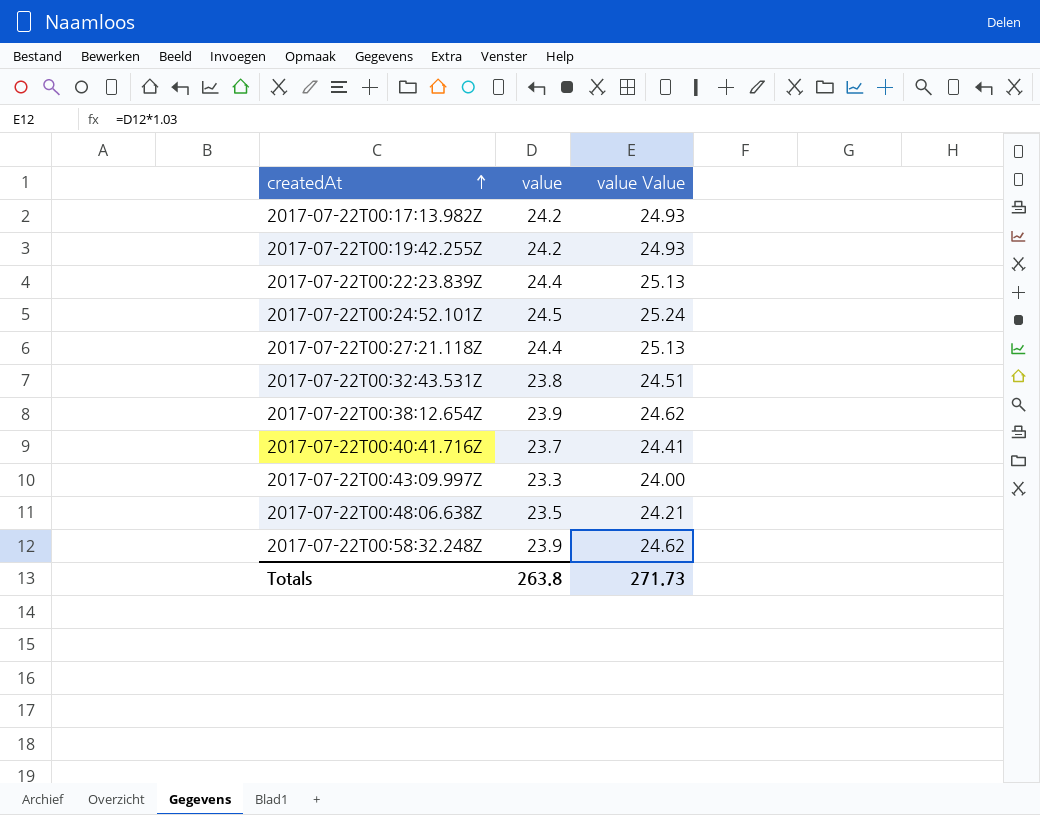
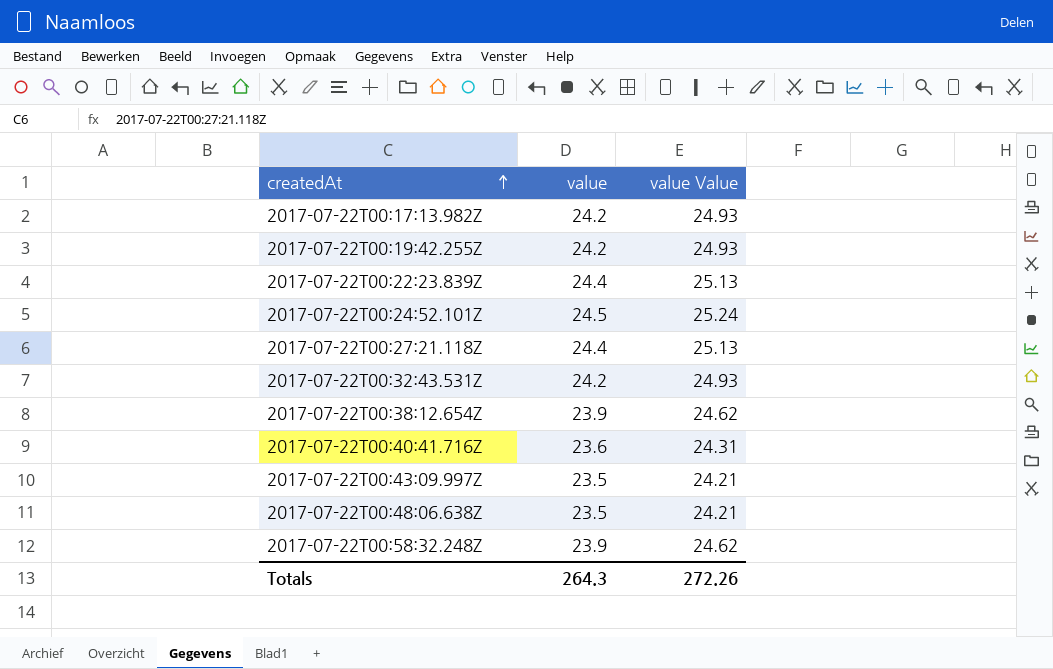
2017-07-22T00:32:43.531Z | value: 23.8 -> 24.2
2017-07-22T00:32:43.531Z | value Value: 24.51 -> 24.93
2017-07-22T00:40:41.716Z | value: 23.7 -> 23.6
2017-07-22T00:40:41.716Z | value Value: 24.41 -> 24.31
2017-07-22T00:43:09.997Z | value: 23.3 -> 23.5
2017-07-22T00:43:09.997Z | value Value: 24.00 -> 24.21
Totals | value: 263.8 -> 264.3
Totals | value Value: 271.73 -> 272.26

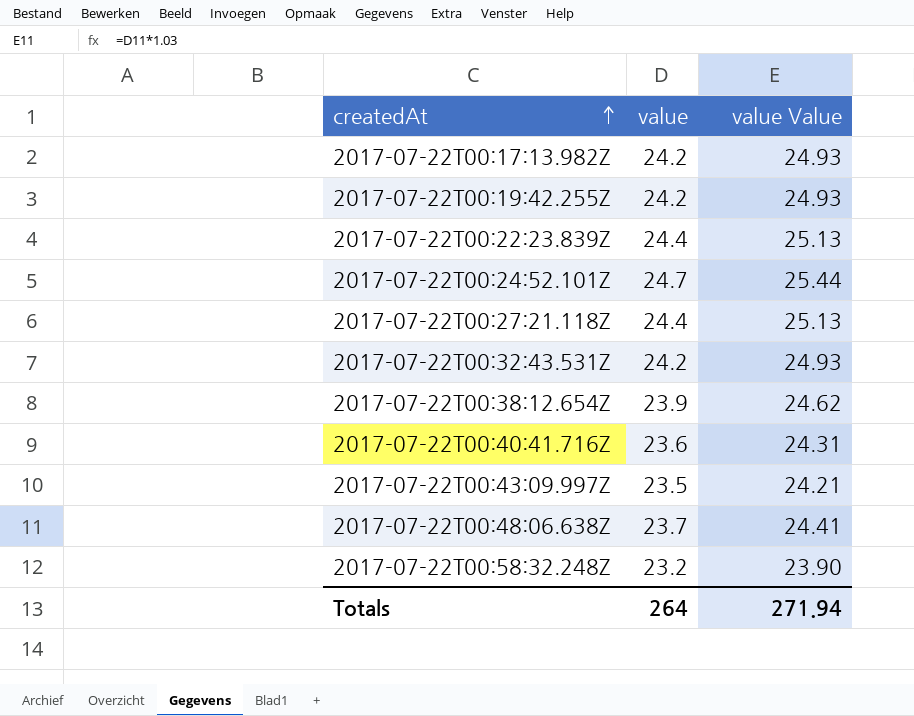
2017-07-22T00:24:52.101Z | value: 24.5 -> 24.7
2017-07-22T00:24:52.101Z | value Value: 25.24 -> 25.44
2017-07-22T00:48:06.638Z | value: 23.5 -> 23.7
2017-07-22T00:48:06.638Z | value Value: 24.21 -> 24.41
2017-07-22T00:58:32.248Z | value: 23.9 -> 23.2
2017-07-22T00:58:32.248Z | value Value: 24.62 -> 23.90
Totals | value: 264.3 -> 264
Totals | value Value: 272.26 -> 271.94

